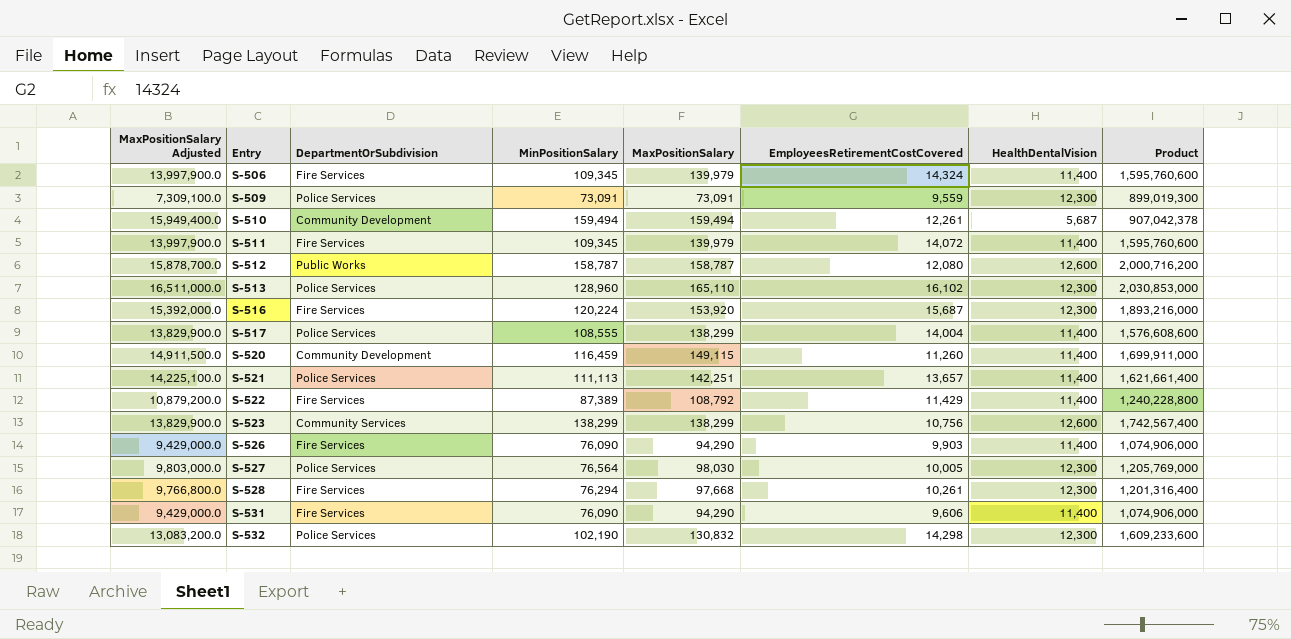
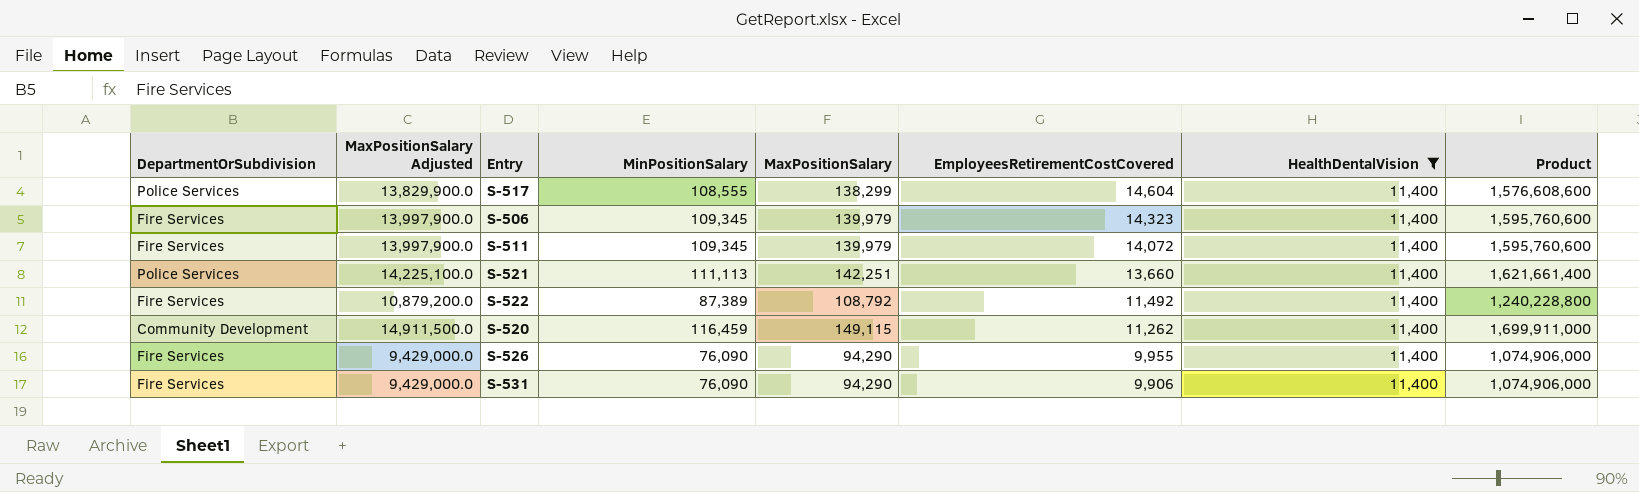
filter: none -> HealthDentalVision = 11,400
row order: Entry ascending -> EmployeesRetirementCostCovered descending
column DepartmentOrSubdivision | position: 3 -> 1
S-517 | EmployeesRetirementCostCovered: 14,004 -> 14,604
S-506 | EmployeesRetirementCostCovered: 14,324 -> 14,323
S-521 | EmployeesRetirementCostCovered: 13,657 -> 13,660
S-522 | EmployeesRetirementCostCovered: 11,429 -> 11,492
S-520 | EmployeesRetirementCostCovered: 11,260 -> 11,262
S-526 | EmployeesRetirementCostCovered: 9,903 -> 9,955
S-531 | EmployeesRetirementCostCovered: 9,606 -> 9,906

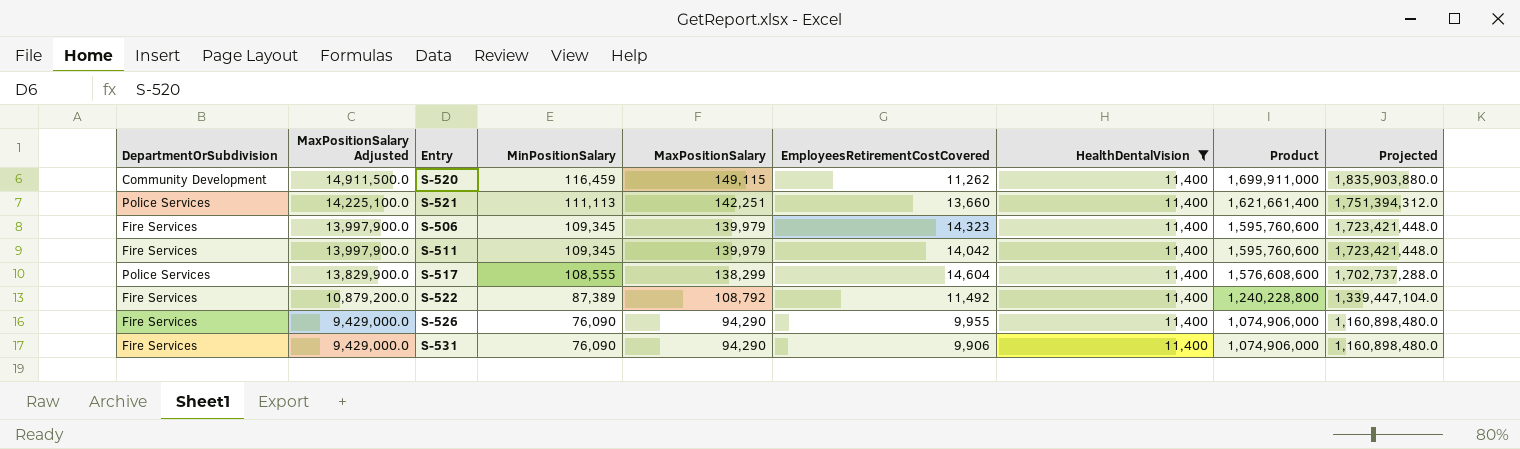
row order: EmployeesRetirementCostCovered descending -> MaxPositionSalary Adjusted descending
column Projected | formula: none -> [Product] * 1.08
S-511 | EmployeesRetirementCostCovered: 14,072 -> 14,042

